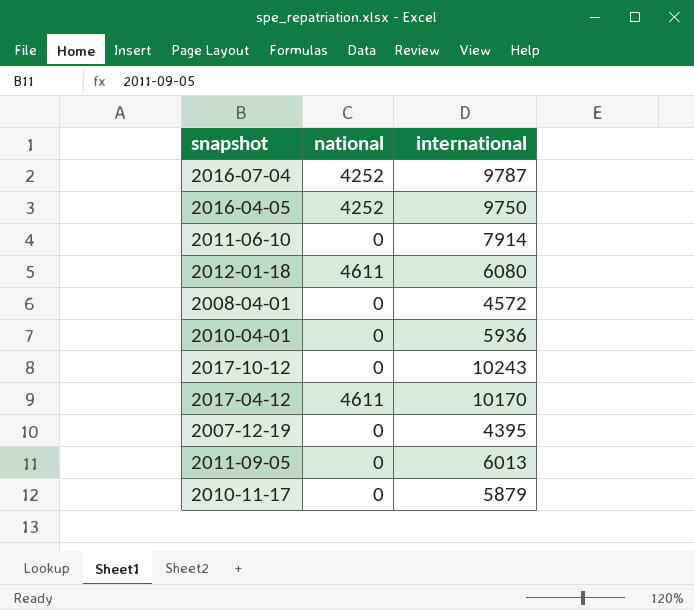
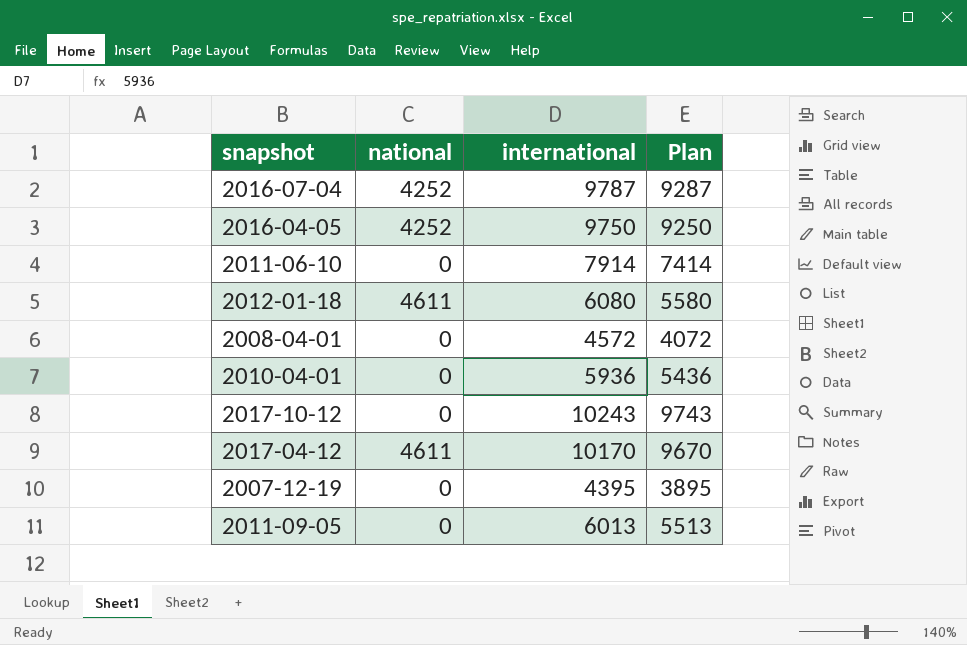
column Plan | formula: none -> [international] - 500
row 2010-11-17: 0 | 5879 -> none

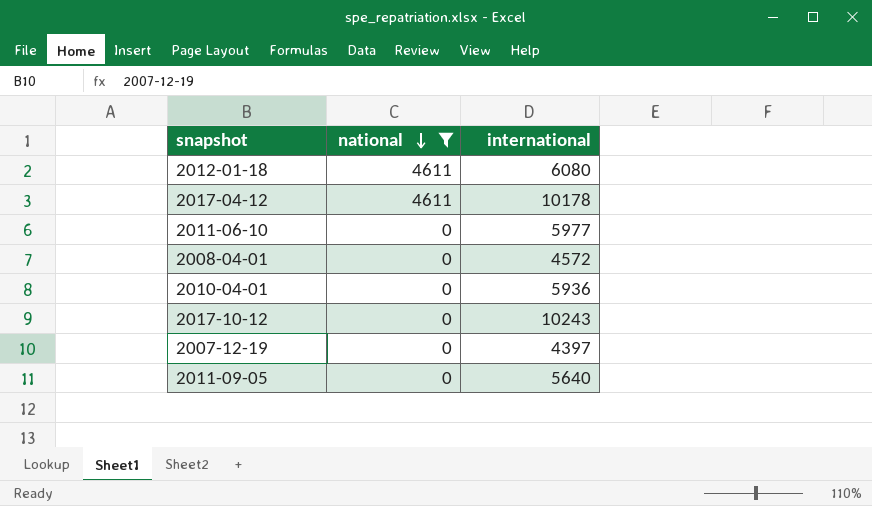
filter: none -> national != 4252
row order: none -> national descending
column Plan | formula: [international] - 500 -> none
2017-04-12 | international: 10170 -> 10178
2011-06-10 | international: 7914 -> 5977
2007-12-19 | international: 4395 -> 4397
2011-09-05 | international: 6013 -> 5640

